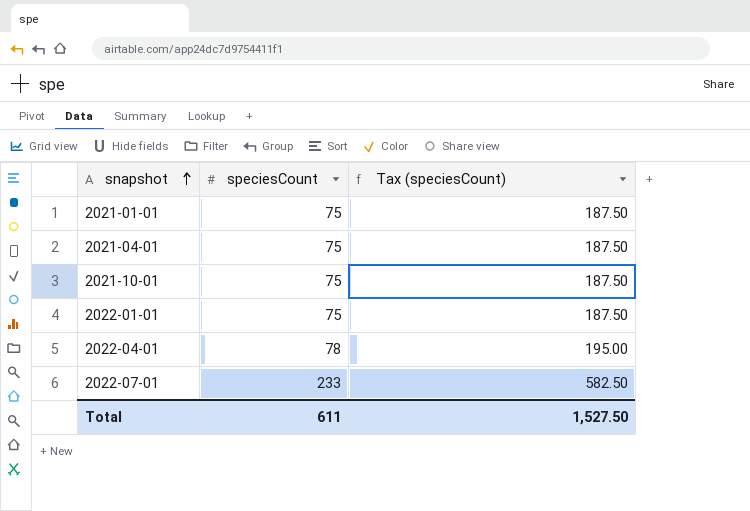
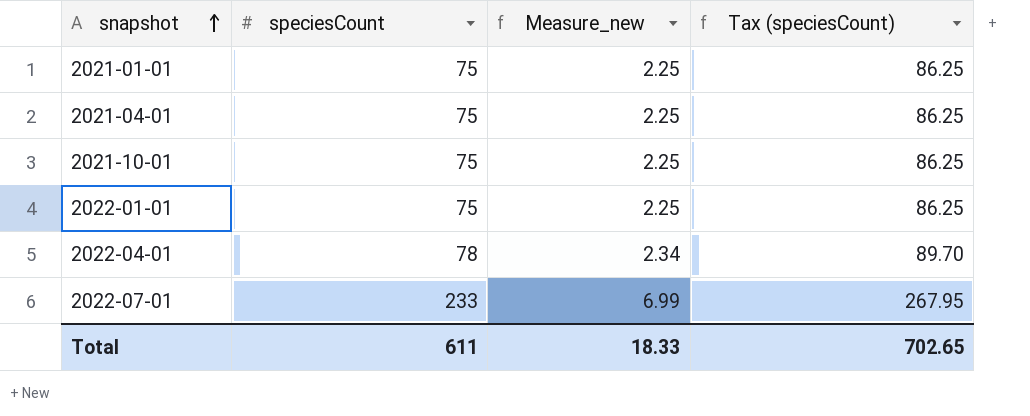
column Measure_new | formula: none -> [speciesCount] * 0.03
column Tax (speciesCount) | formula: [speciesCount] * 2.5 -> [speciesCount] * 1.15
Total | Tax (speciesCount): 1,527.50 -> 702.65

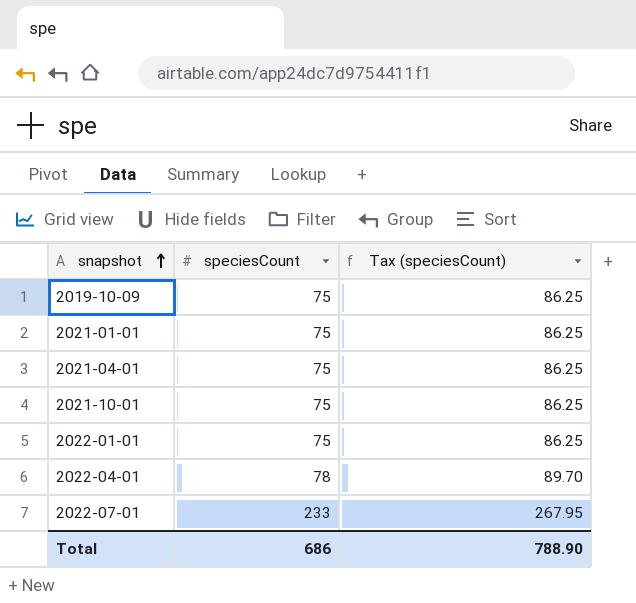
column Measure_new | formula: [speciesCount] * 0.03 -> none
row 2019-10-09: none -> 75 | 86.25
Total | speciesCount: 611 -> 686
Total | Tax (speciesCount): 702.65 -> 788.90

